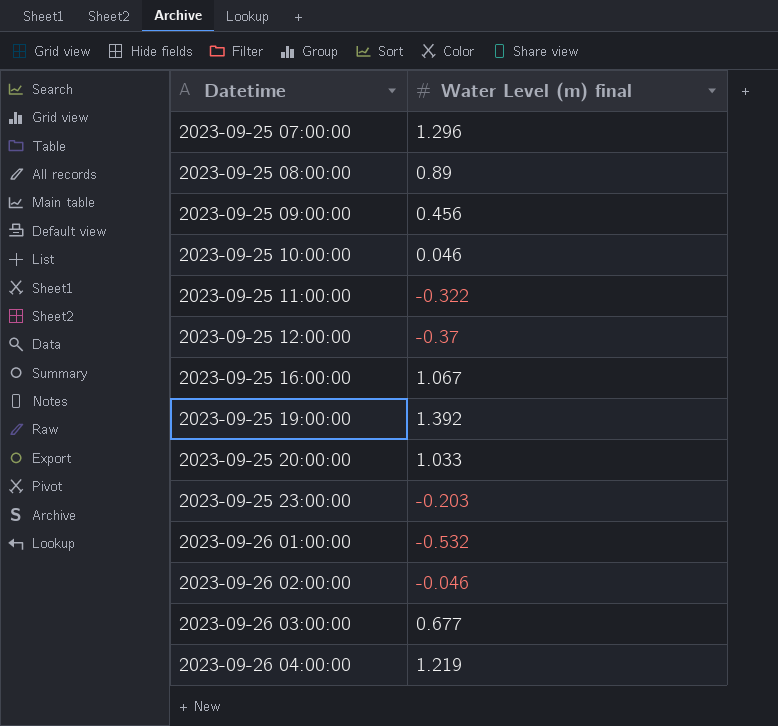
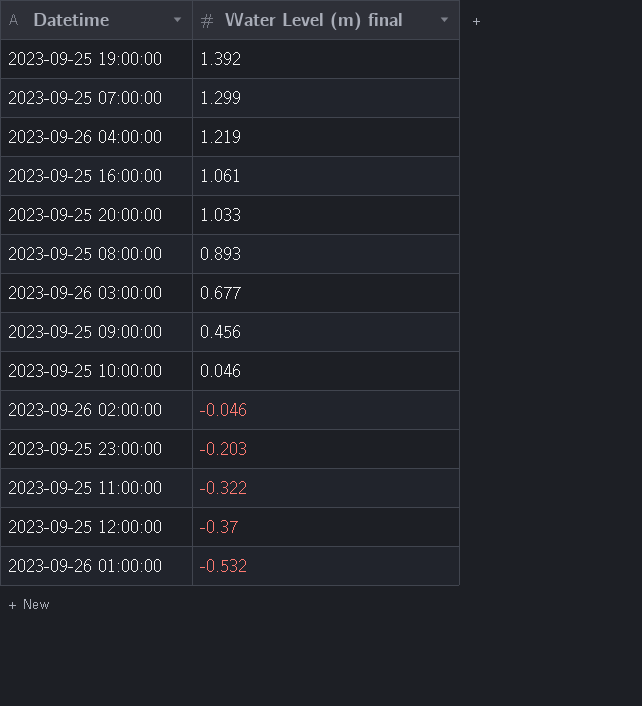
row order: Datetime ascending -> Water Level (m) final descending
2023-09-25 07:00:00 | Water Level (m) final: 1.296 -> 1.299
2023-09-25 16:00:00 | Water Level (m) final: 1.067 -> 1.061
2023-09-25 08:00:00 | Water Level (m) final: 0.89 -> 0.893

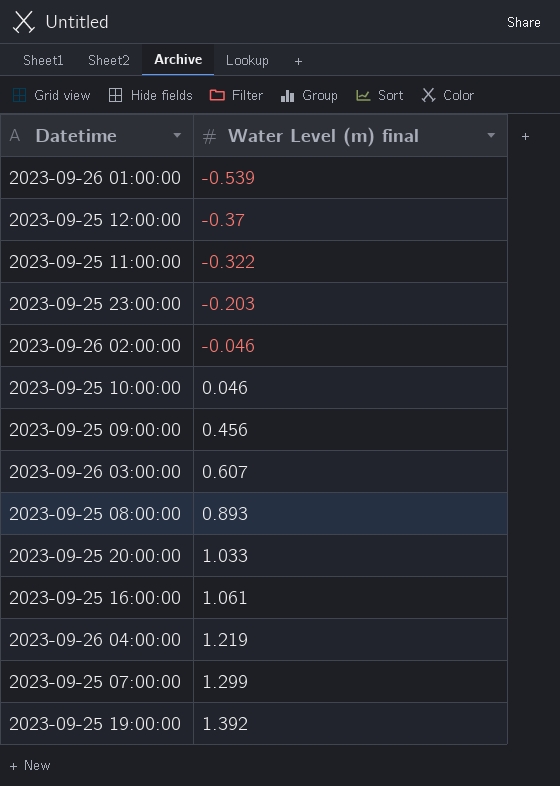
row order: Water Level (m) final descending -> Water Level (m) final ascending
2023-09-26 01:00:00 | Water Level (m) final: -0.532 -> -0.539
2023-09-26 03:00:00 | Water Level (m) final: 0.677 -> 0.607

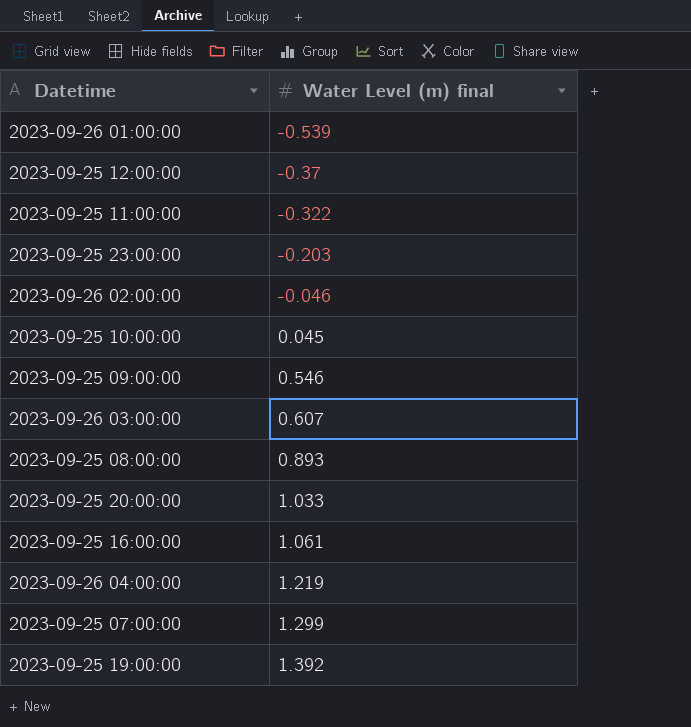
2023-09-25 10:00:00 | Water Level (m) final: 0.046 -> 0.045
2023-09-25 09:00:00 | Water Level (m) final: 0.456 -> 0.546

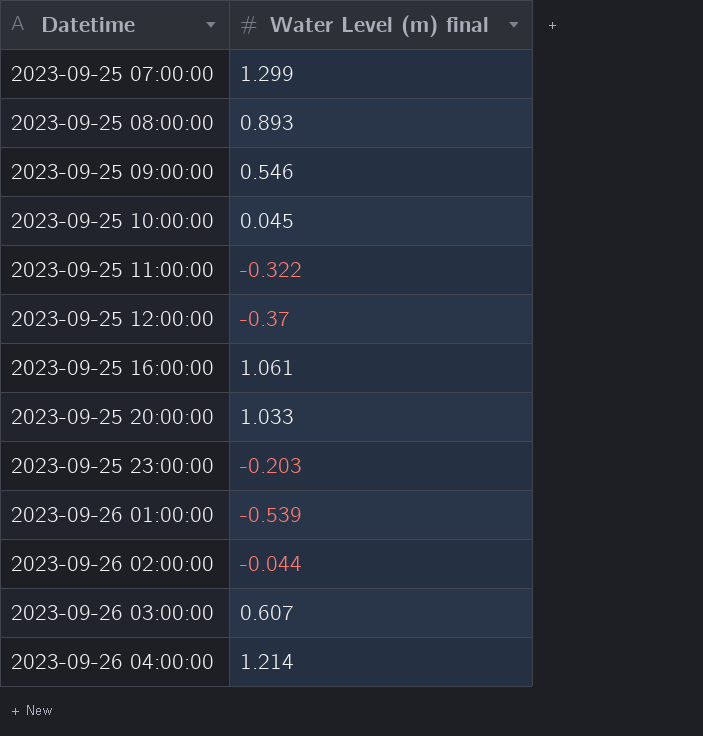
row order: Water Level (m) final ascending -> Datetime ascending
row 2023-09-25 19:00:00: 1.392 -> none
2023-09-26 02:00:00 | Water Level (m) final: -0.046 -> -0.044
2023-09-26 04:00:00 | Water Level (m) final: 1.219 -> 1.214

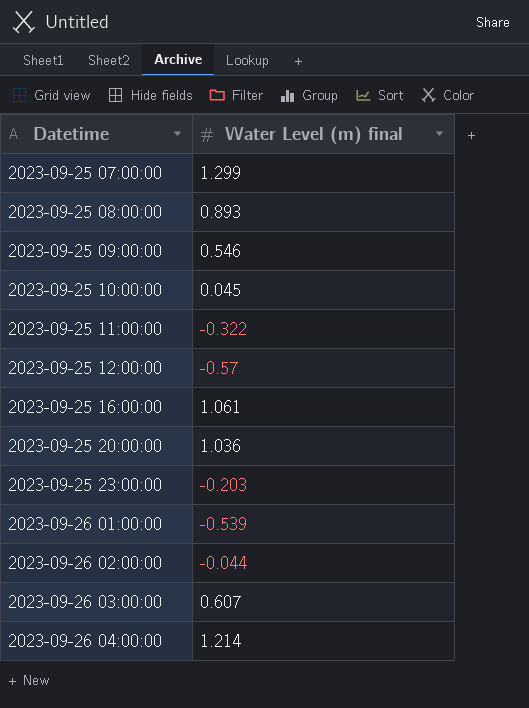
2023-09-25 12:00:00 | Water Level (m) final: -0.37 -> -0.57
2023-09-25 20:00:00 | Water Level (m) final: 1.033 -> 1.036

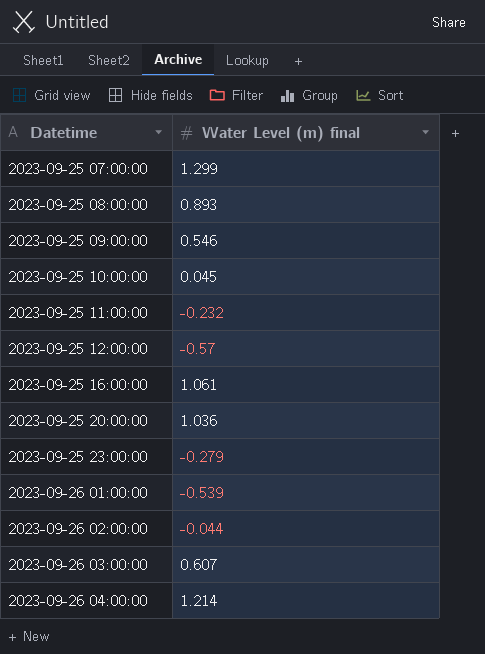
2023-09-25 11:00:00 | Water Level (m) final: -0.322 -> -0.232
2023-09-25 23:00:00 | Water Level (m) final: -0.203 -> -0.279

